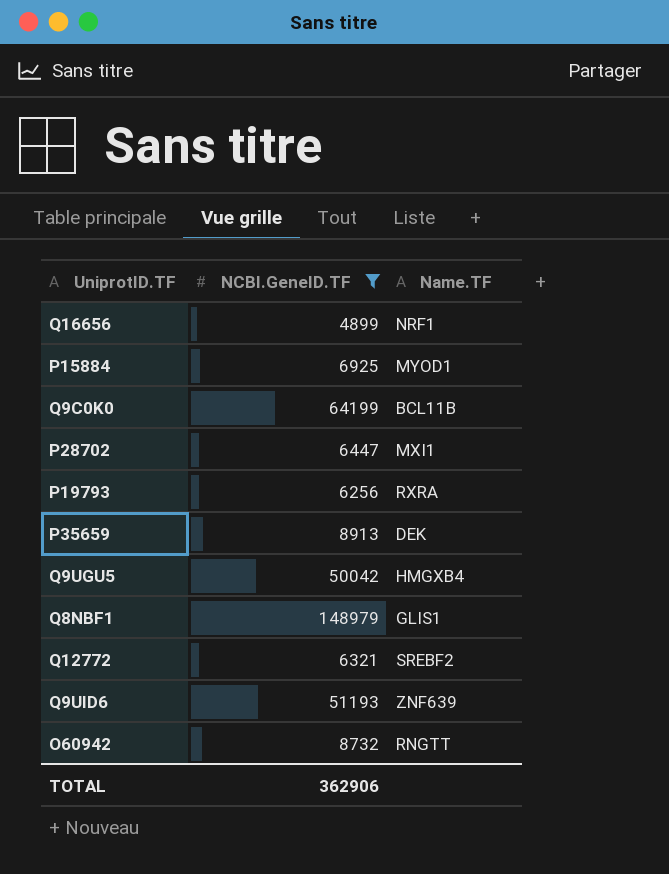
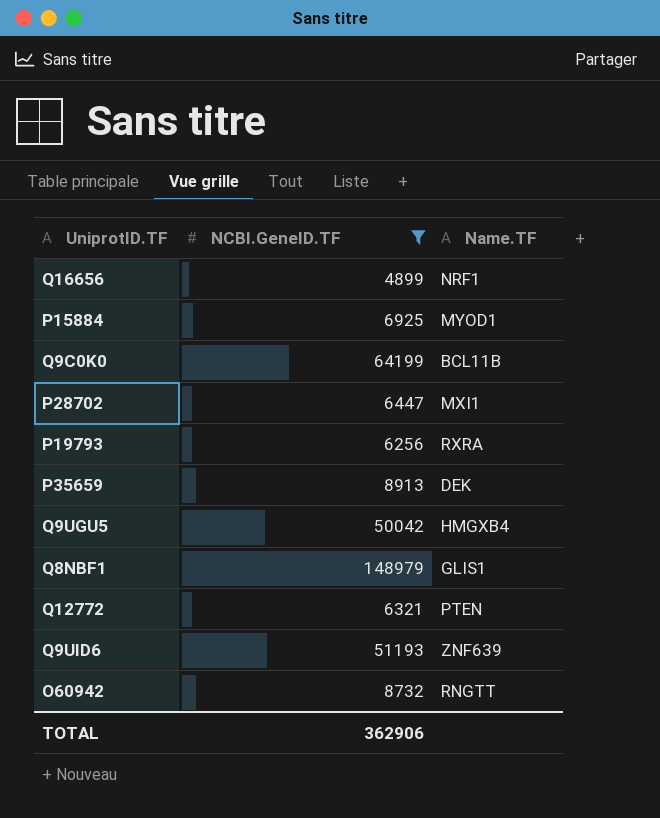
Q12772 | Name.TF: SREBF2 -> PTEN

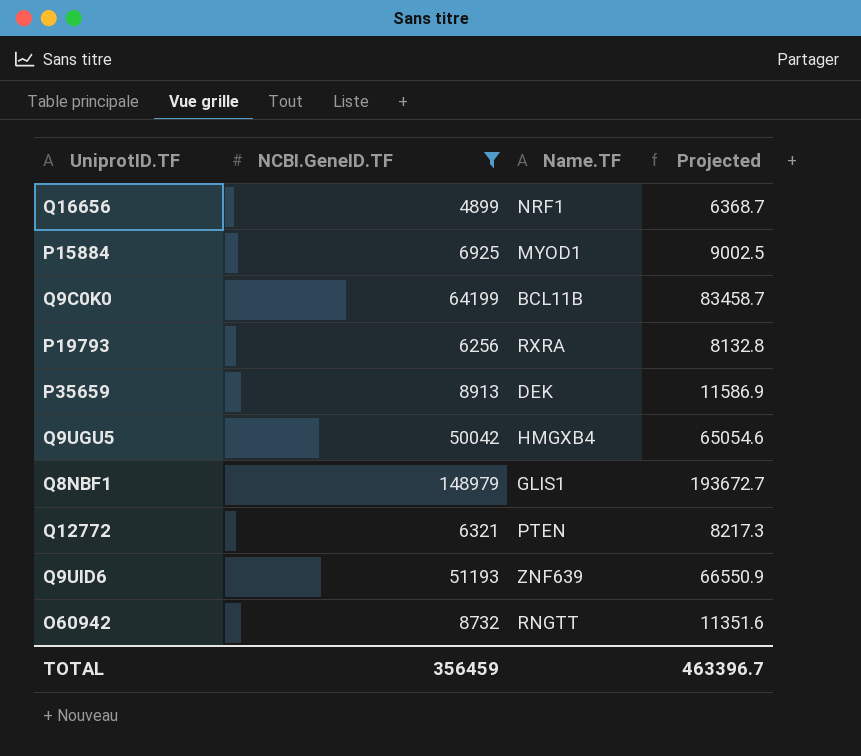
column Projected | formula: none -> [NCBI.GeneID.TF] * 1.3
row P28702: 6447 | MXI1 -> none
TOTAL | NCBI.GeneID.TF: 362906 -> 356459

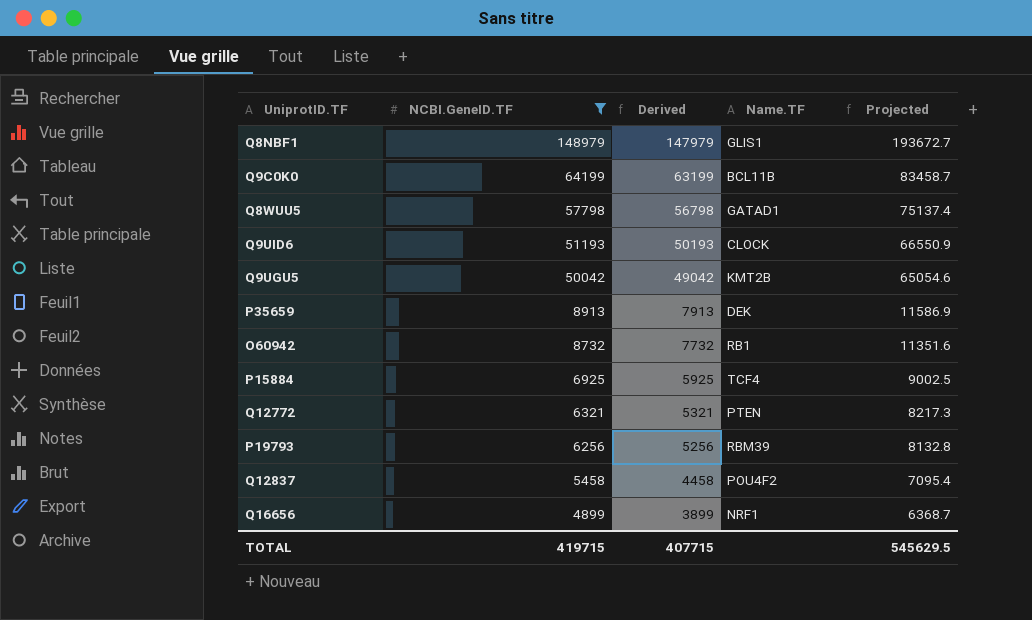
row order: none -> NCBI.GeneID.TF descending
column Derived | formula: none -> [NCBI.GeneID.TF] - 1000
row Q8WUU5: none -> 57798 | 56798 | GATAD1 | 75137.4
Q9UID6 | Name.TF: ZNF639 -> CLOCK
Q9UGU5 | Name.TF: HMGXB4 -> KMT2B
O60942 | Name.TF: RNGTT -> RB1
P15884 | Name.TF: MYOD1 -> TCF4
P19793 | Name.TF: RXRA -> RBM39
row Q12837: none -> 5458 | 4458 | POU4F2 | 7095.4
TOTAL | NCBI.GeneID.TF: 356459 -> 419715
TOTAL | Projected: 463396.7 -> 545629.5

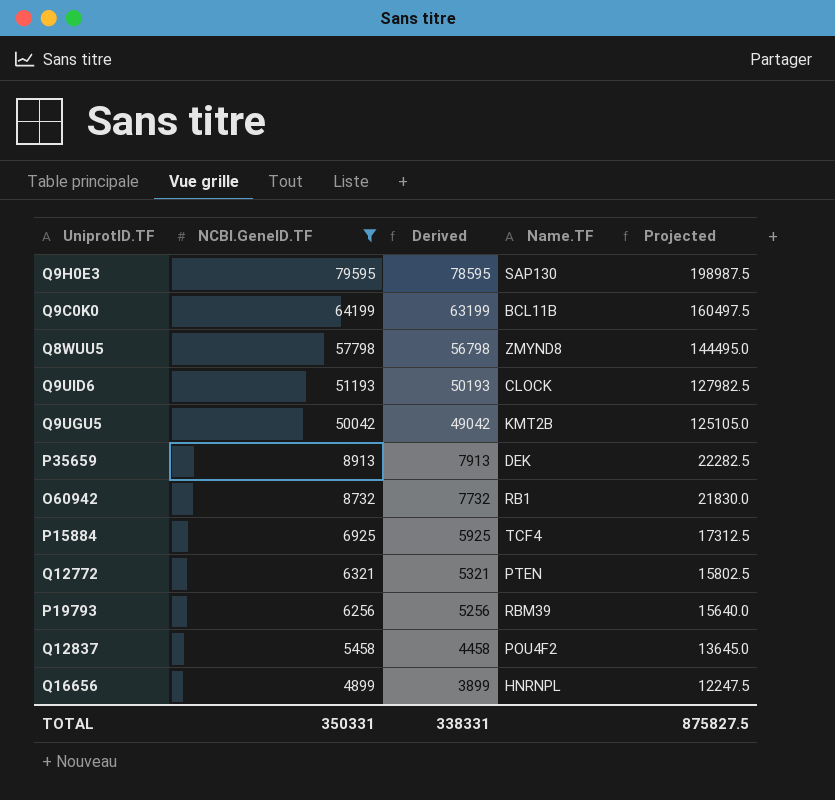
column Projected | formula: [NCBI.GeneID.TF] * 1.3 -> [NCBI.GeneID.TF] * 2.5
row Q8NBF1: 148979 | 147979 | GLIS1 | 193672.7 -> none
row Q9H0E3: none -> 79595 | 78595 | SAP130 | 198987.5
Q8WUU5 | Name.TF: GATAD1 -> ZMYND8
Q16656 | Name.TF: NRF1 -> HNRNPL
TOTAL | NCBI.GeneID.TF: 419715 -> 350331
TOTAL | Derived: 407715 -> 338331
TOTAL | Projected: 545629.5 -> 875827.5

